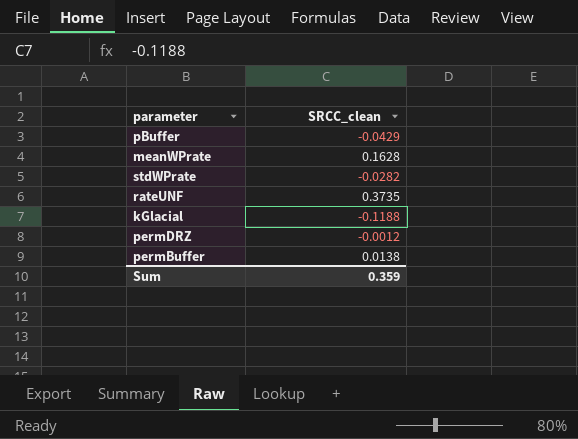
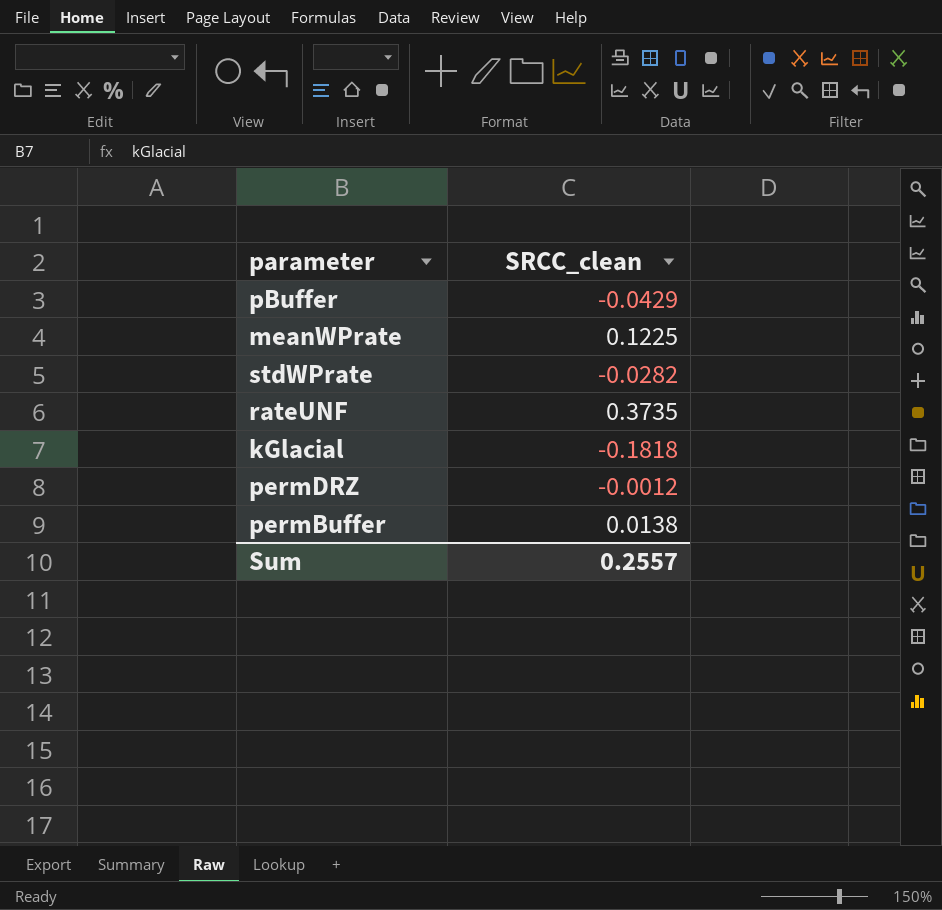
meanWPrate | SRCC_clean: 0.1628 -> 0.1225
kGlacial | SRCC_clean: -0.1188 -> -0.1818
Sum | SRCC_clean: 0.359 -> 0.2557

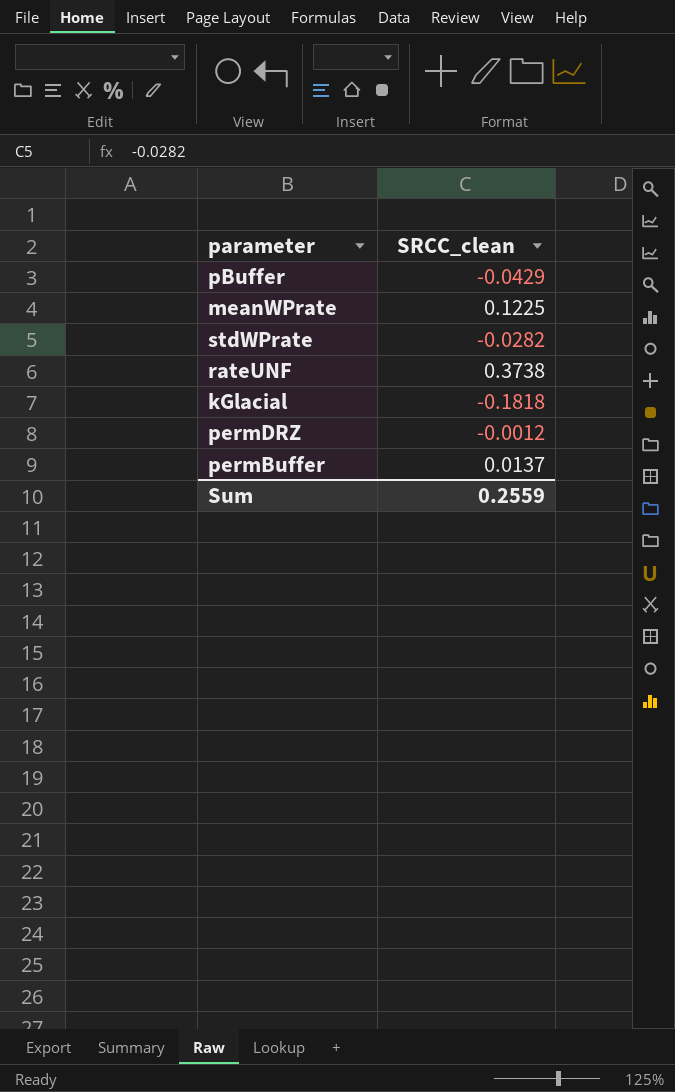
rateUNF | SRCC_clean: 0.3735 -> 0.3738
permBuffer | SRCC_clean: 0.0138 -> 0.0137
Sum | SRCC_clean: 0.2557 -> 0.2559

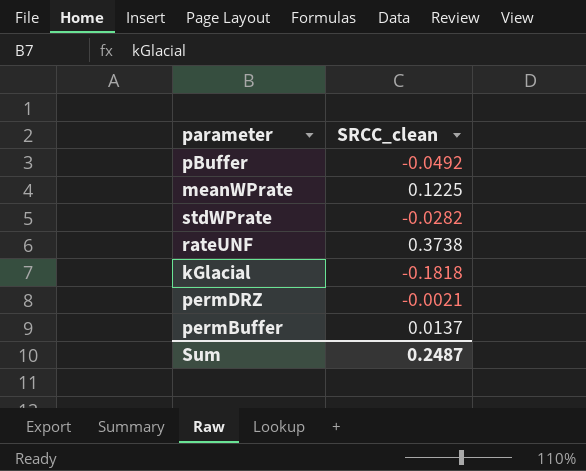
pBuffer | SRCC_clean: -0.0429 -> -0.0492
permDRZ | SRCC_clean: -0.0012 -> -0.0021
Sum | SRCC_clean: 0.2559 -> 0.2487

